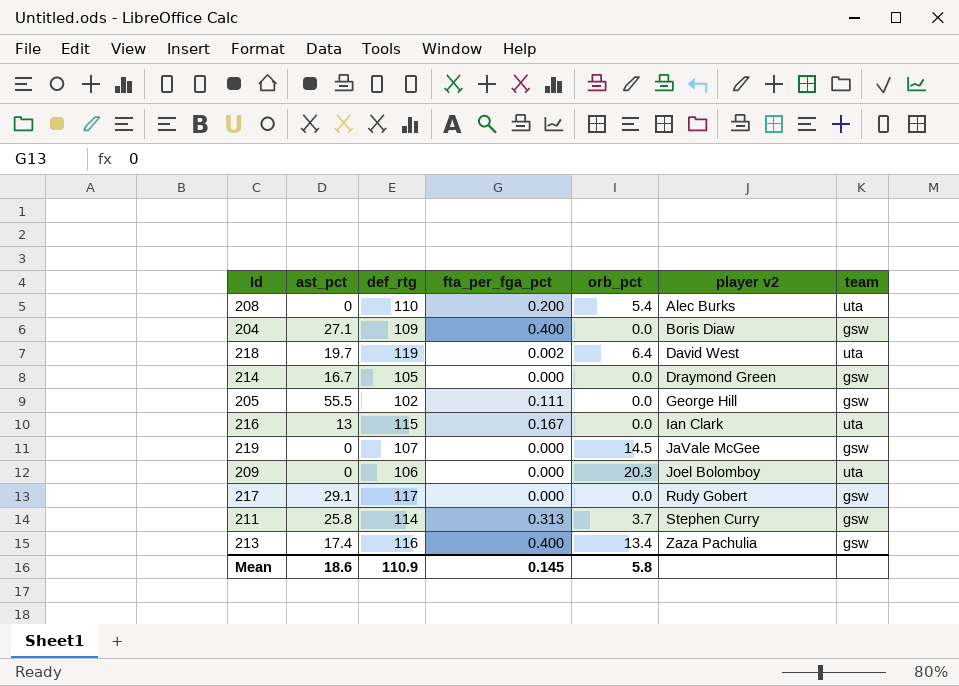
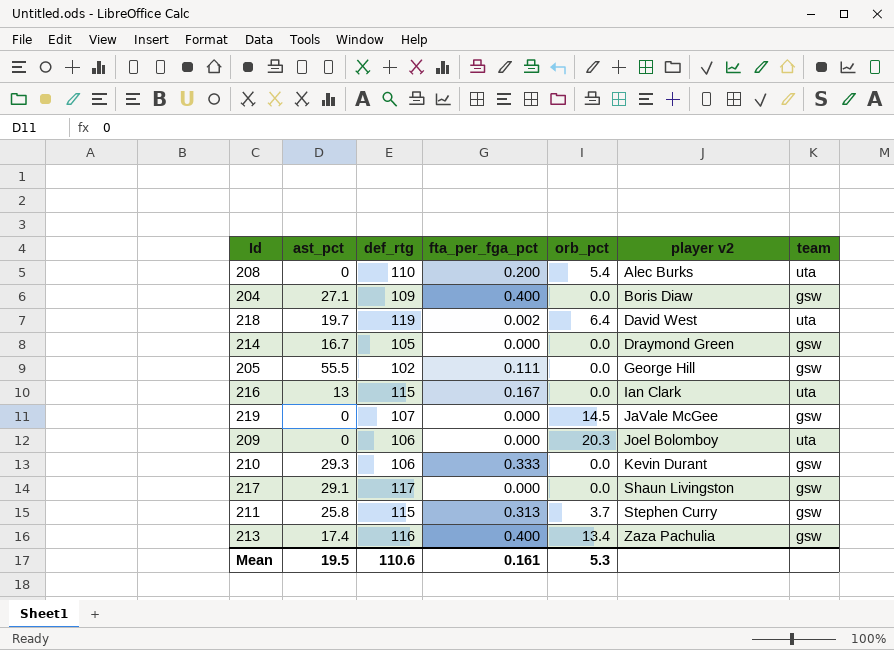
row 210: none -> 29.3 | 106 | 0.333 | 0.0 | Kevin Durant | gsw
217 | player v2: Rudy Gobert -> Shaun Livingston
211 | def_rtg: 114 -> 115
Mean | ast_pct: 18.6 -> 19.5
Mean | def_rtg: 110.9 -> 110.6
Mean | fta_per_fga_pct: 0.145 -> 0.161
Mean | orb_pct: 5.8 -> 5.3

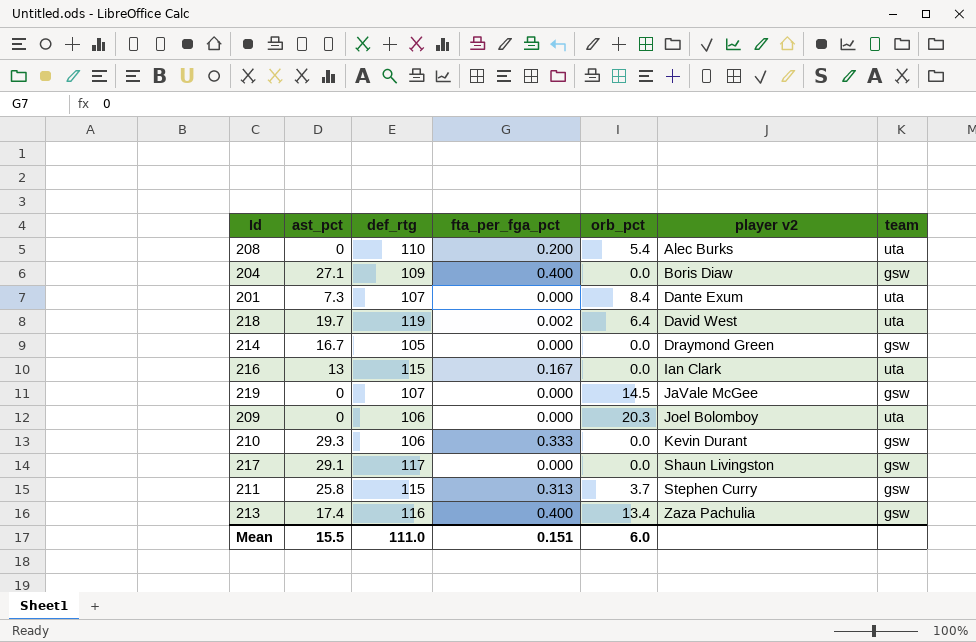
row 205: 55.5 | 102 | 0.111 | 0.0 | George Hill | gsw -> none
row 201: none -> 7.3 | 107 | 0.000 | 8.4 | Dante Exum | uta
Mean | ast_pct: 19.5 -> 15.5
Mean | def_rtg: 110.6 -> 111.0
Mean | fta_per_fga_pct: 0.161 -> 0.151
Mean | orb_pct: 5.3 -> 6.0

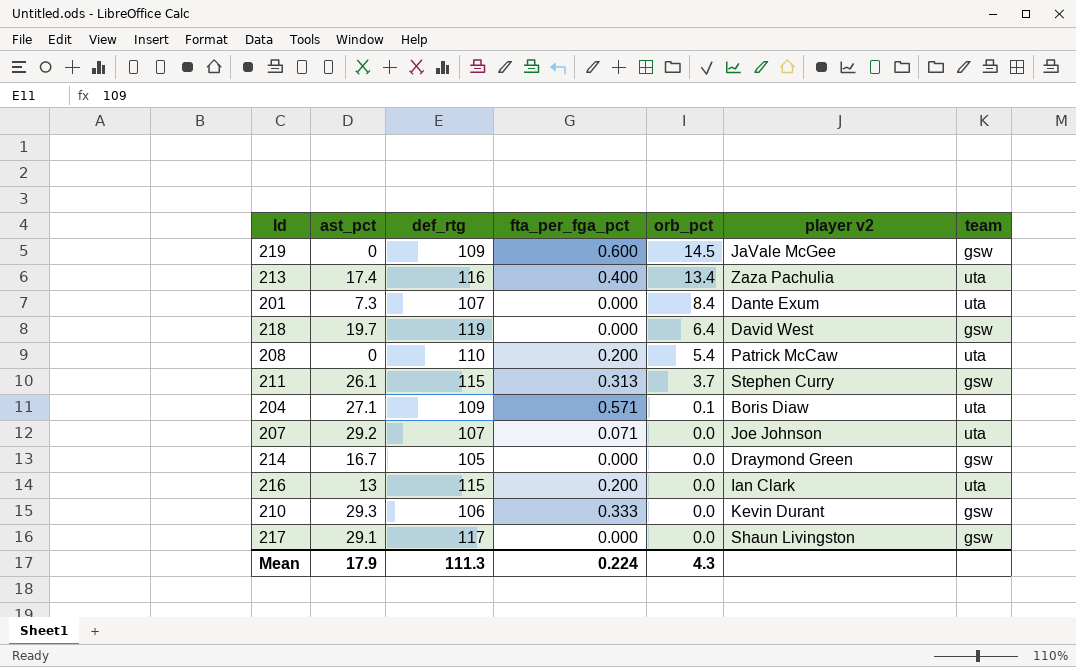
row order: player v2 ascending -> orb_pct descending
row 209: 0 | 106 | 0.000 | 20.3 | Joel Bolomboy | uta -> none
219 | def_rtg: 107 -> 109
219 | fta_per_fga_pct: 0.000 -> 0.600
213 | team: gsw -> uta
218 | fta_per_fga_pct: 0.002 -> 0.000
218 | team: uta -> gsw
208 | player v2: Alec Burks -> Patrick McCaw
211 | ast_pct: 25.8 -> 26.1
204 | fta_per_fga_pct: 0.400 -> 0.571
204 | orb_pct: 0.0 -> 0.1
204 | team: gsw -> uta
row 207: none -> 29.2 | 107 | 0.071 | 0.0 | Joe Johnson | uta
216 | fta_per_fga_pct: 0.167 -> 0.200
Mean | ast_pct: 15.5 -> 17.9
Mean | def_rtg: 111.0 -> 111.3
Mean | fta_per_fga_pct: 0.151 -> 0.224
Mean | orb_pct: 6.0 -> 4.3

